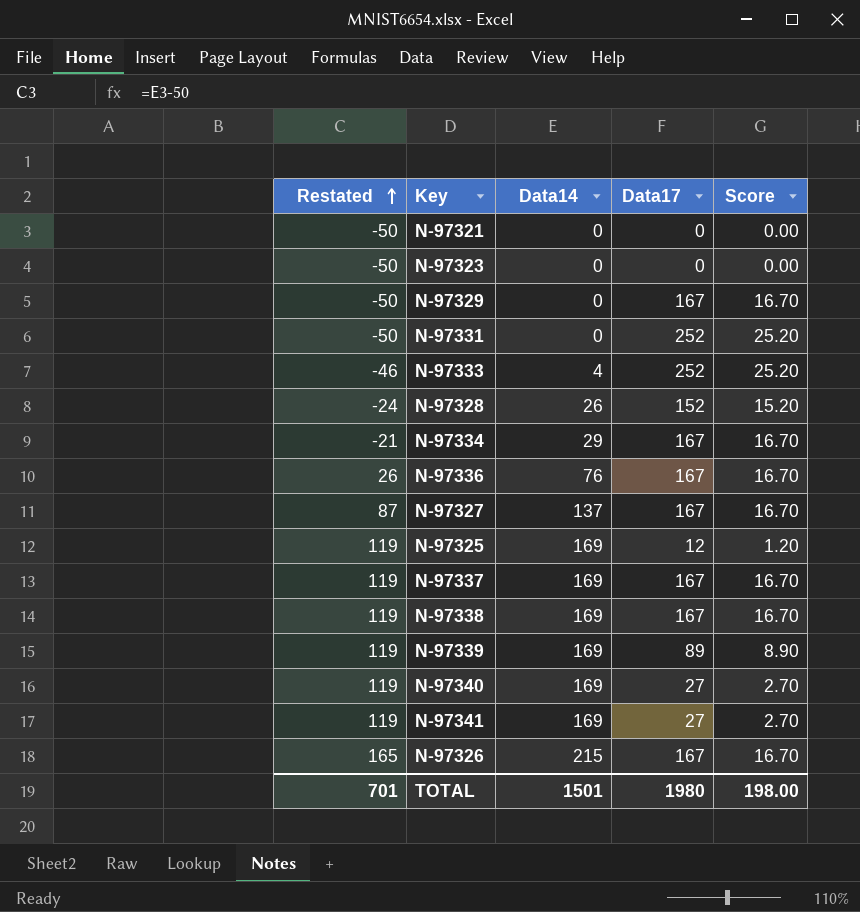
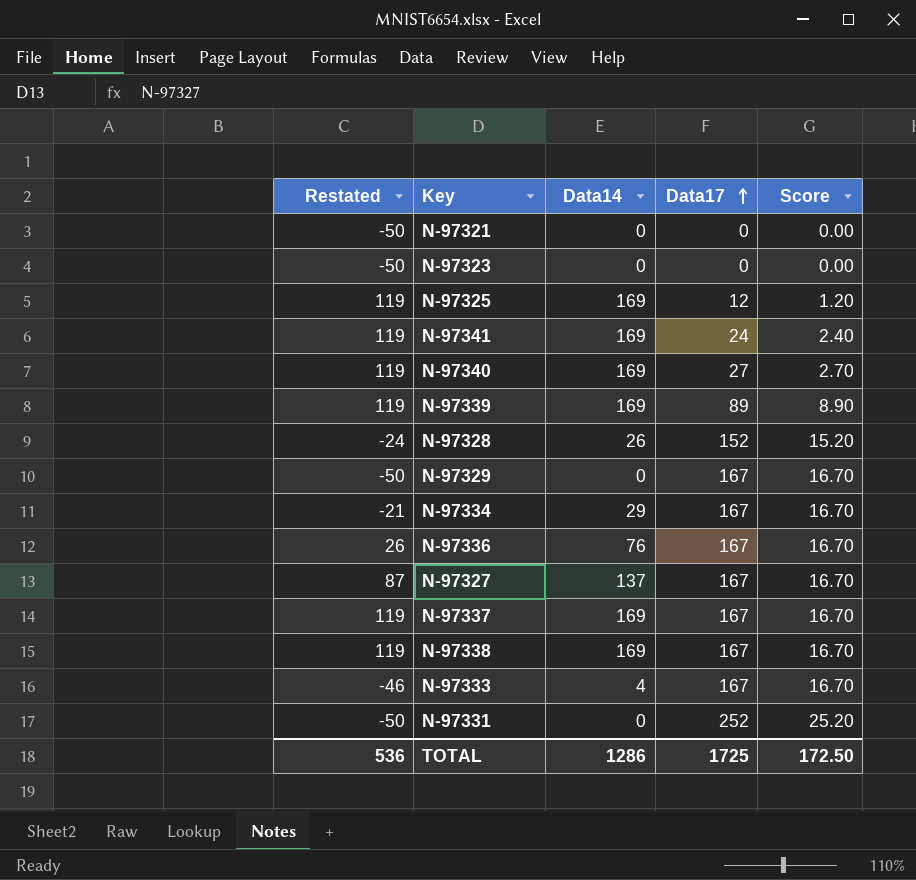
row order: Restated ascending -> Data17 ascending
row N-97326: 165 | 215 | 167 | 16.70 -> none
N-97341 | Data17: 27 -> 24
N-97341 | Score: 2.70 -> 2.40
N-97333 | Data17: 252 -> 167
N-97333 | Score: 25.20 -> 16.70
TOTAL | Restated: 701 -> 536
TOTAL | Data14: 1501 -> 1286
TOTAL | Data17: 1980 -> 1725
TOTAL | Score: 198.00 -> 172.50

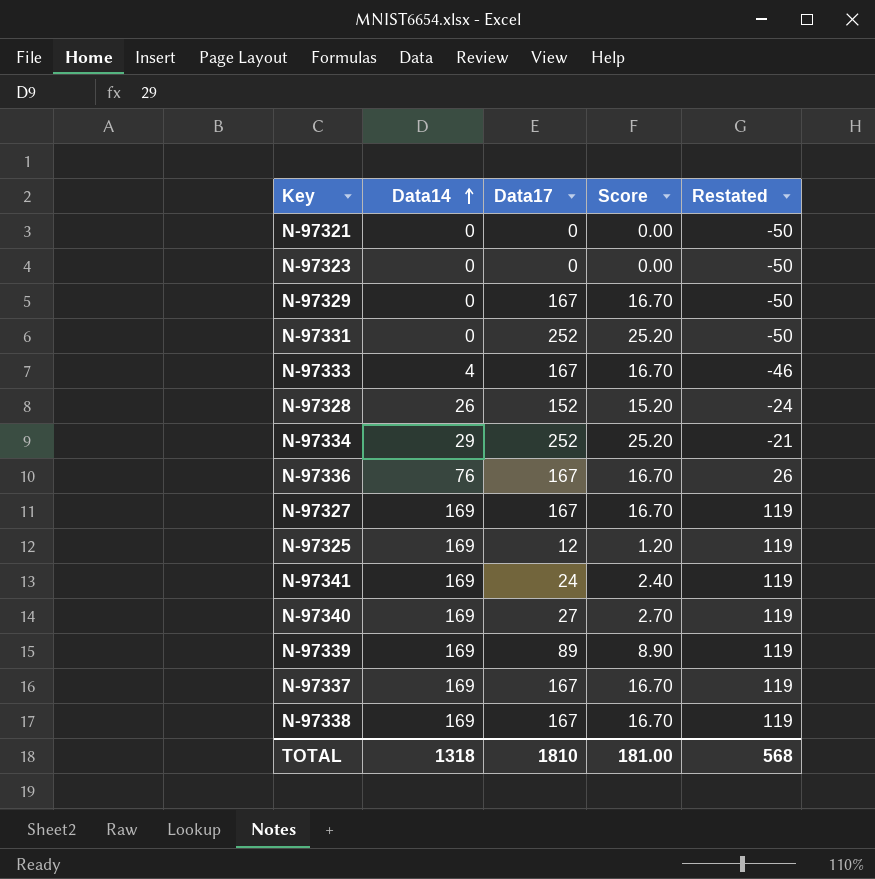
row order: Data17 ascending -> Data14 ascending
column Restated | position: 1 -> 5
N-97334 | Data17: 167 -> 252
N-97334 | Score: 16.70 -> 25.20
N-97327 | Data14: 137 -> 169
N-97327 | Restated: 87 -> 119
TOTAL | Data14: 1286 -> 1318
TOTAL | Data17: 1725 -> 1810
TOTAL | Score: 172.50 -> 181.00
TOTAL | Restated: 536 -> 568

